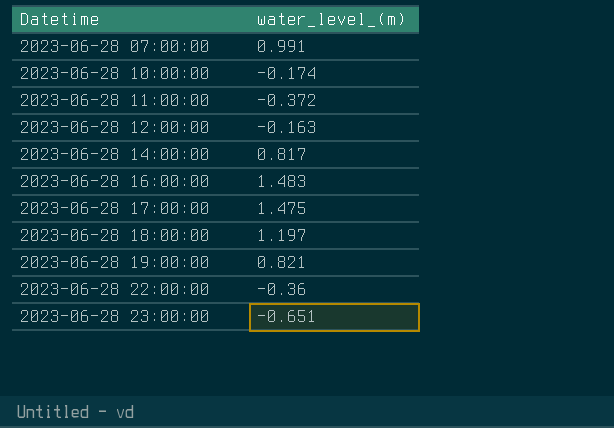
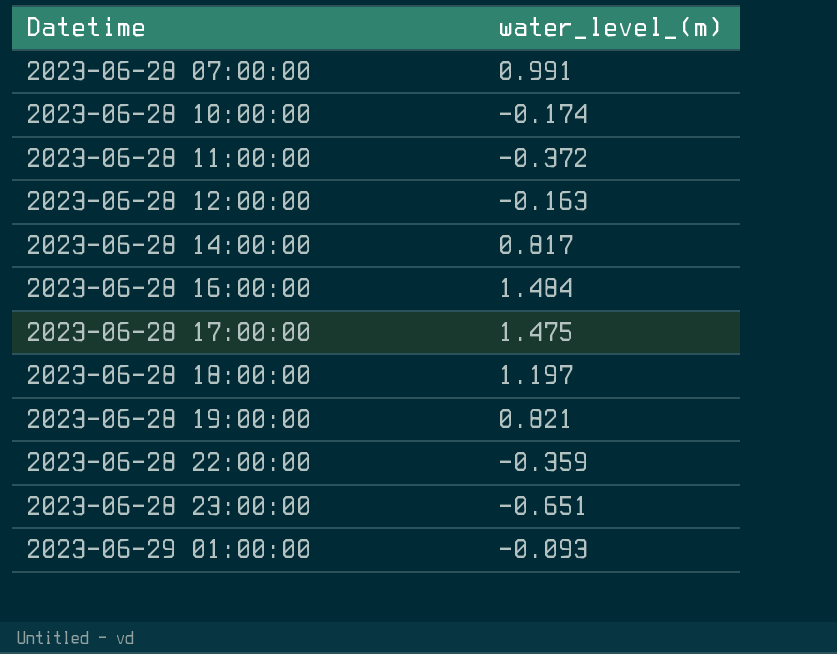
2023-06-28 16:00:00 | water_level_(m): 1.483 -> 1.484
2023-06-28 22:00:00 | water_level_(m): -0.36 -> -0.359
row 2023-06-29 01:00:00: none -> -0.093

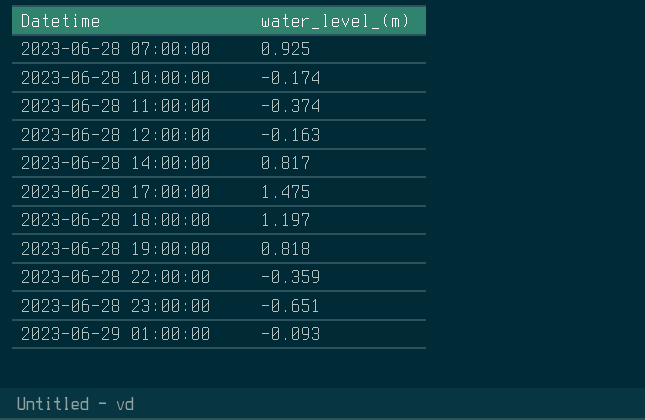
row 2023-06-28 16:00:00: 1.484 -> none
2023-06-28 07:00:00 | water_level_(m): 0.991 -> 0.925
2023-06-28 11:00:00 | water_level_(m): -0.372 -> -0.374
2023-06-28 19:00:00 | water_level_(m): 0.821 -> 0.818

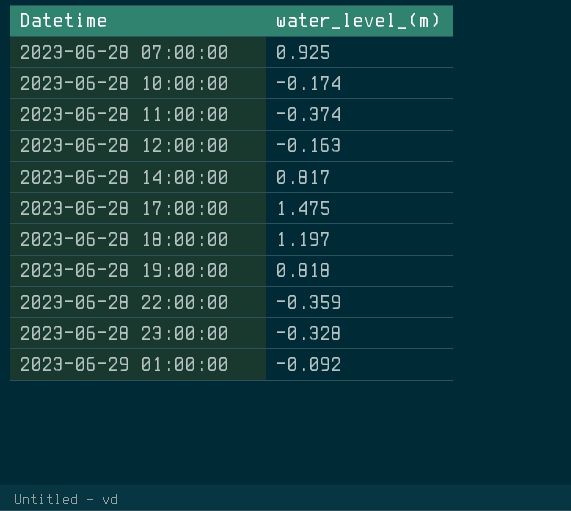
2023-06-28 23:00:00 | water_level_(m): -0.651 -> -0.328
2023-06-29 01:00:00 | water_level_(m): -0.093 -> -0.092

